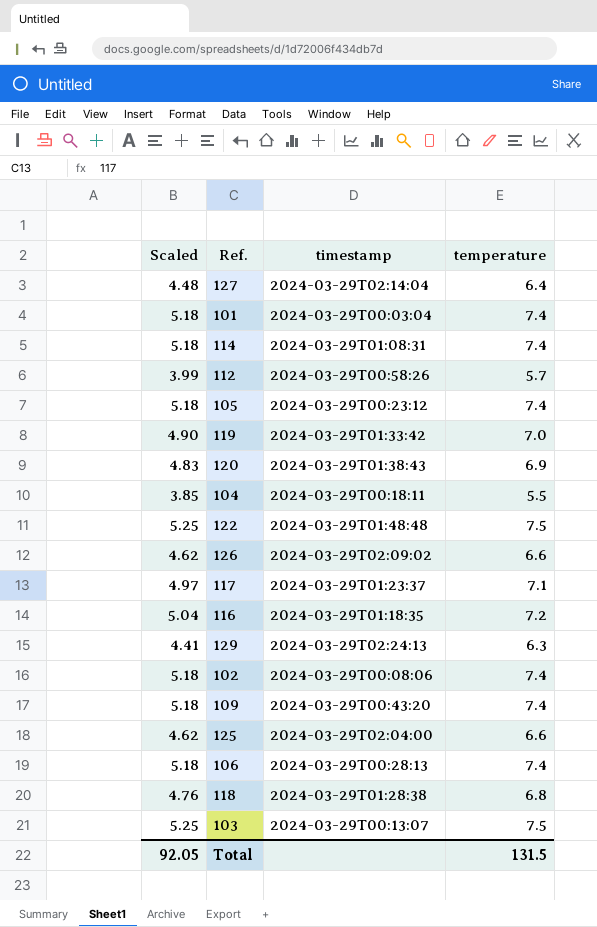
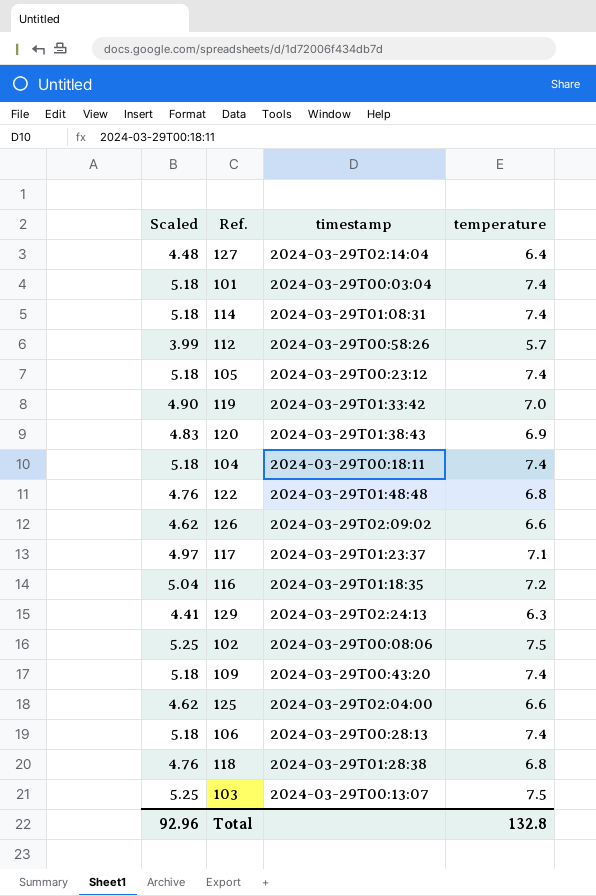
104 | Scaled: 3.85 -> 5.18
104 | temperature: 5.5 -> 7.4
122 | Scaled: 5.25 -> 4.76
122 | temperature: 7.5 -> 6.8
102 | Scaled: 5.18 -> 5.25
102 | temperature: 7.4 -> 7.5
Total | Scaled: 92.05 -> 92.96
Total | temperature: 131.5 -> 132.8

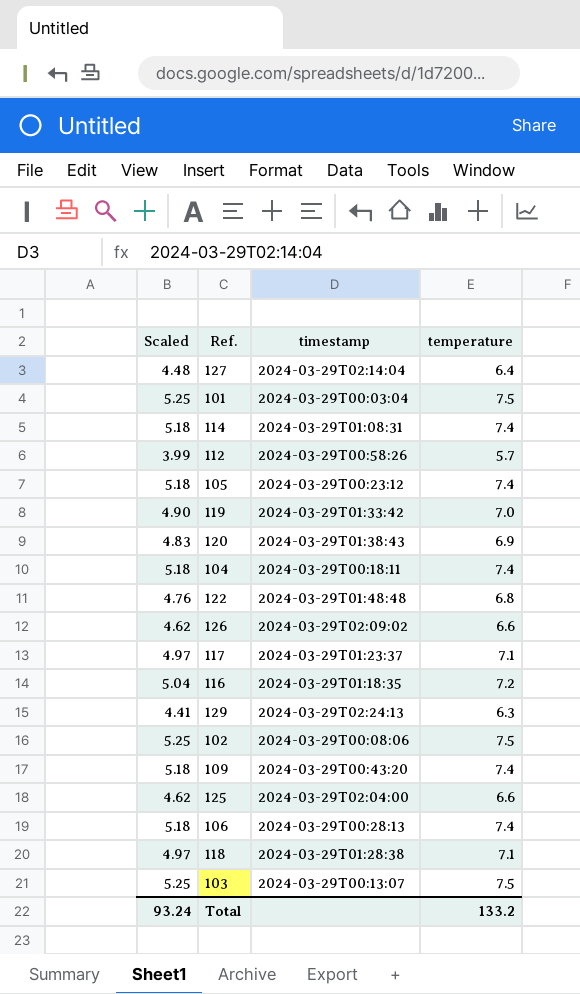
101 | Scaled: 5.18 -> 5.25
101 | temperature: 7.4 -> 7.5
118 | Scaled: 4.76 -> 4.97
118 | temperature: 6.8 -> 7.1
Total | Scaled: 92.96 -> 93.24
Total | temperature: 132.8 -> 133.2

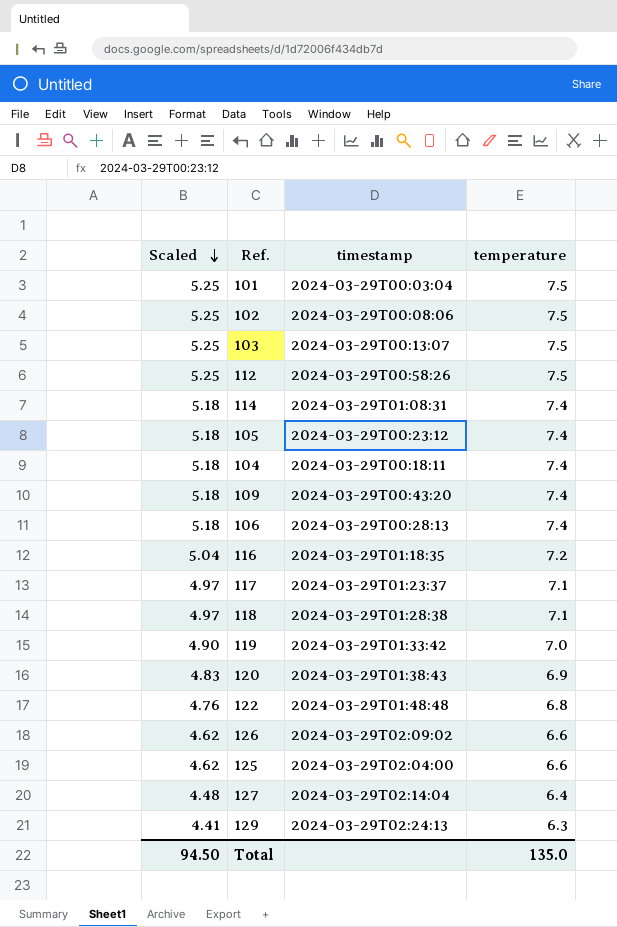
row order: none -> Scaled descending
112 | Scaled: 3.99 -> 5.25
112 | temperature: 5.7 -> 7.5
Total | Scaled: 93.24 -> 94.50
Total | temperature: 133.2 -> 135.0

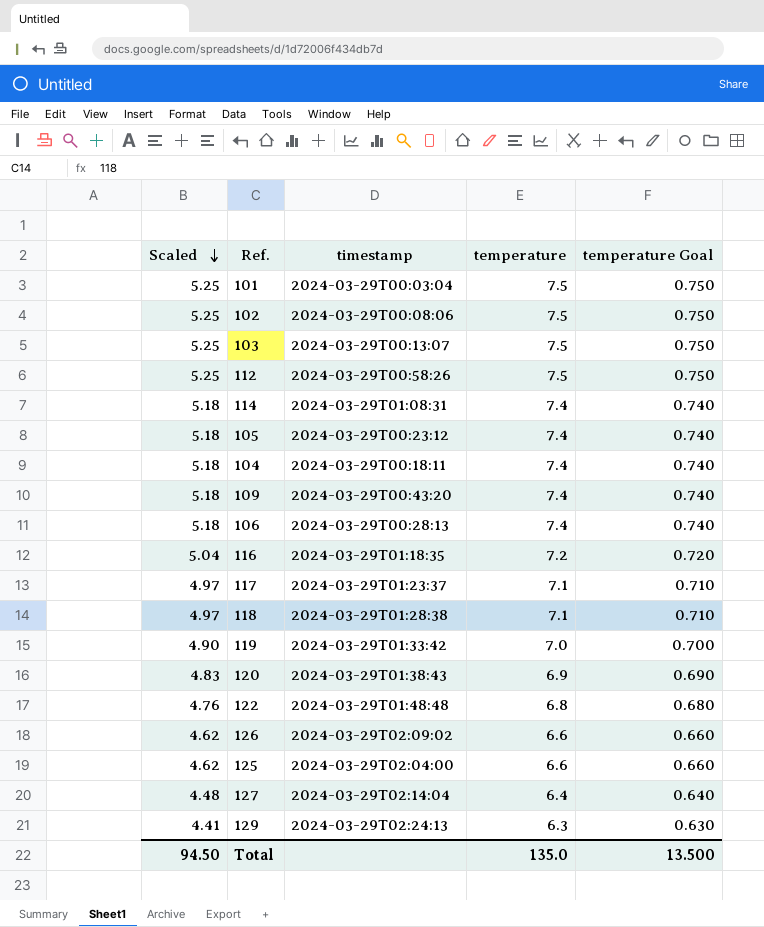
column temperature Goal | formula: none -> [temperature] * 0.1

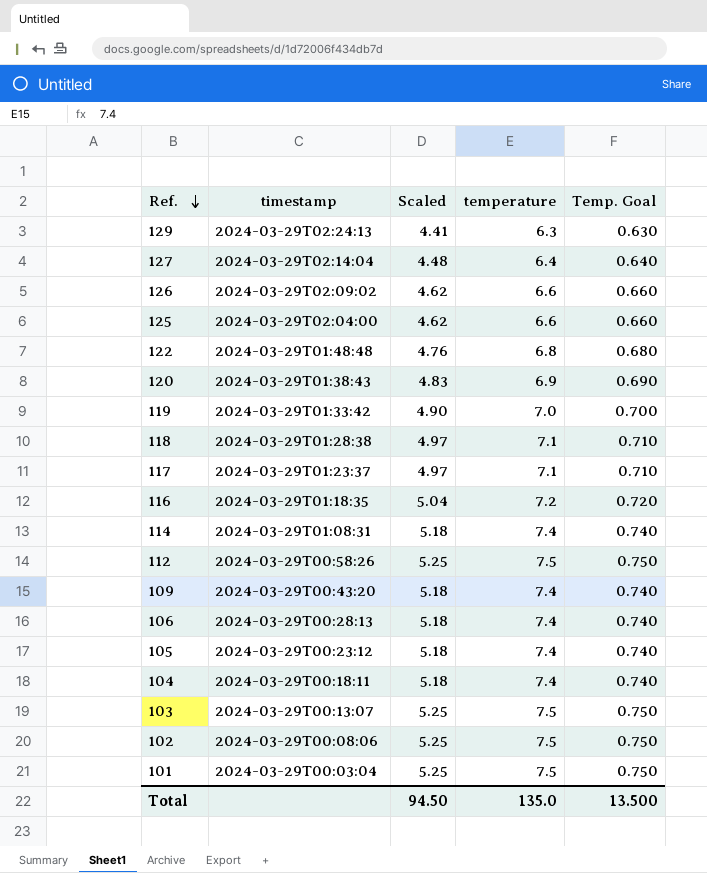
row order: Scaled descending -> Ref. descending
column Scaled | position: 1 -> 3
column name: temperature Goal -> Temp. Goal

